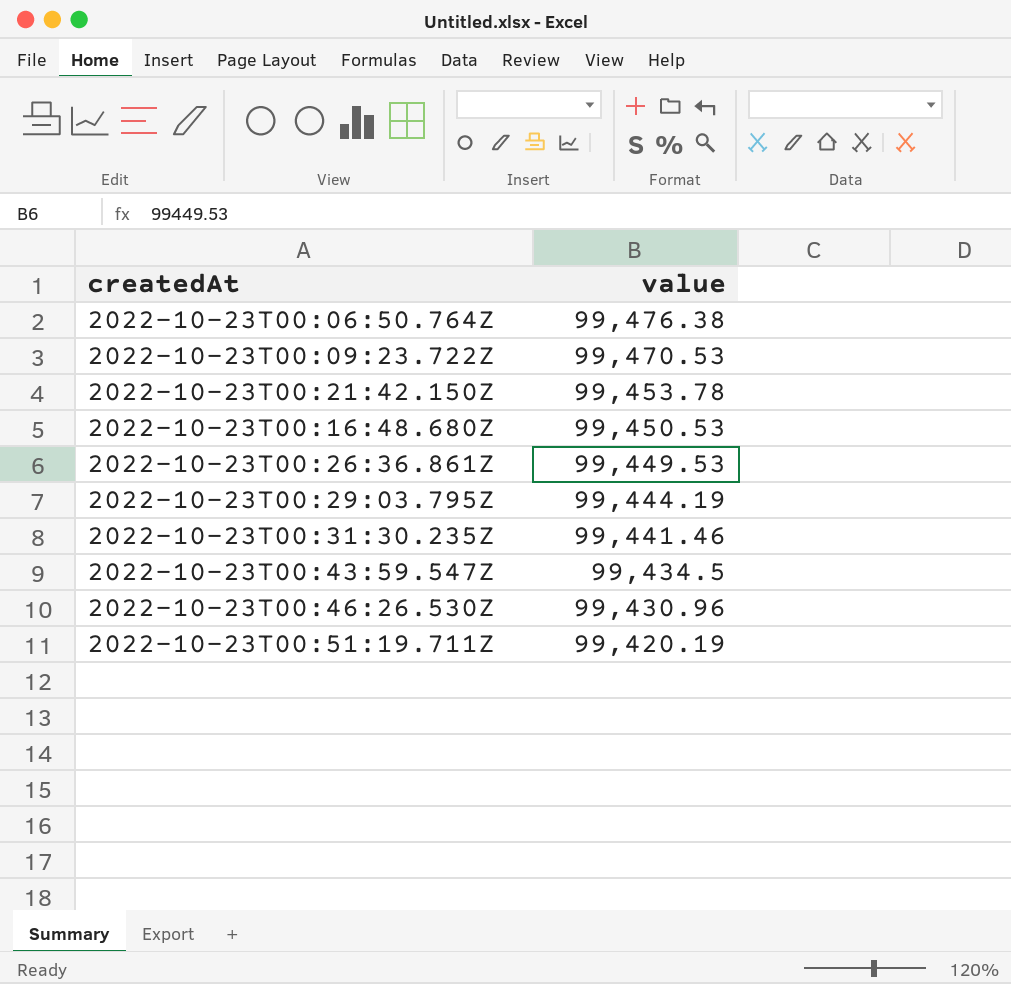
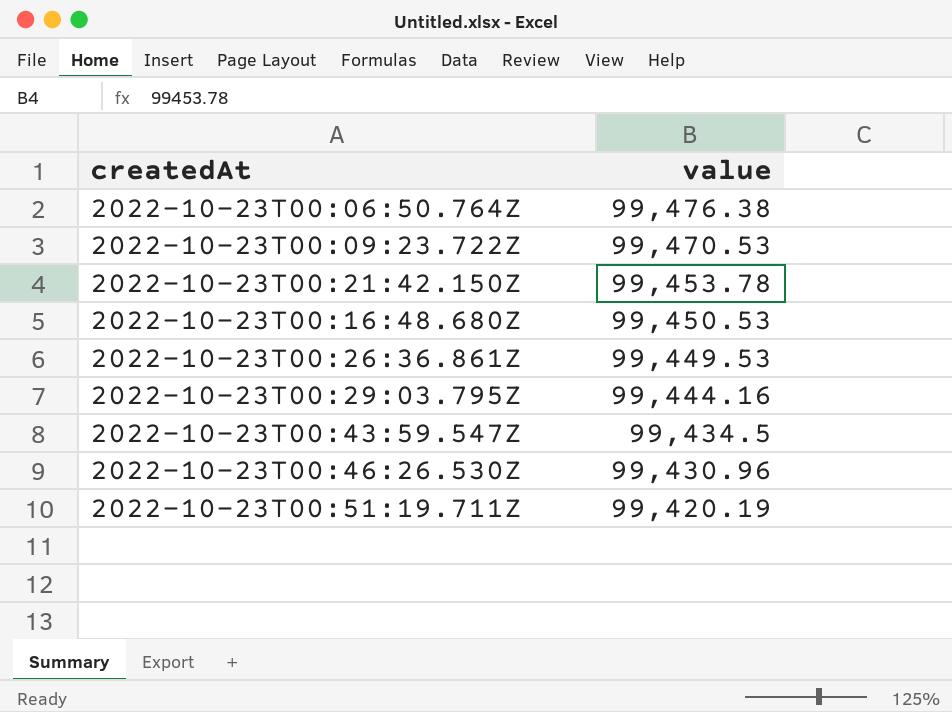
row 2022-10-23T00:31:30.235Z: 99,441.46 -> none
2022-10-23T00:29:03.795Z | value: 99,444.19 -> 99,444.16

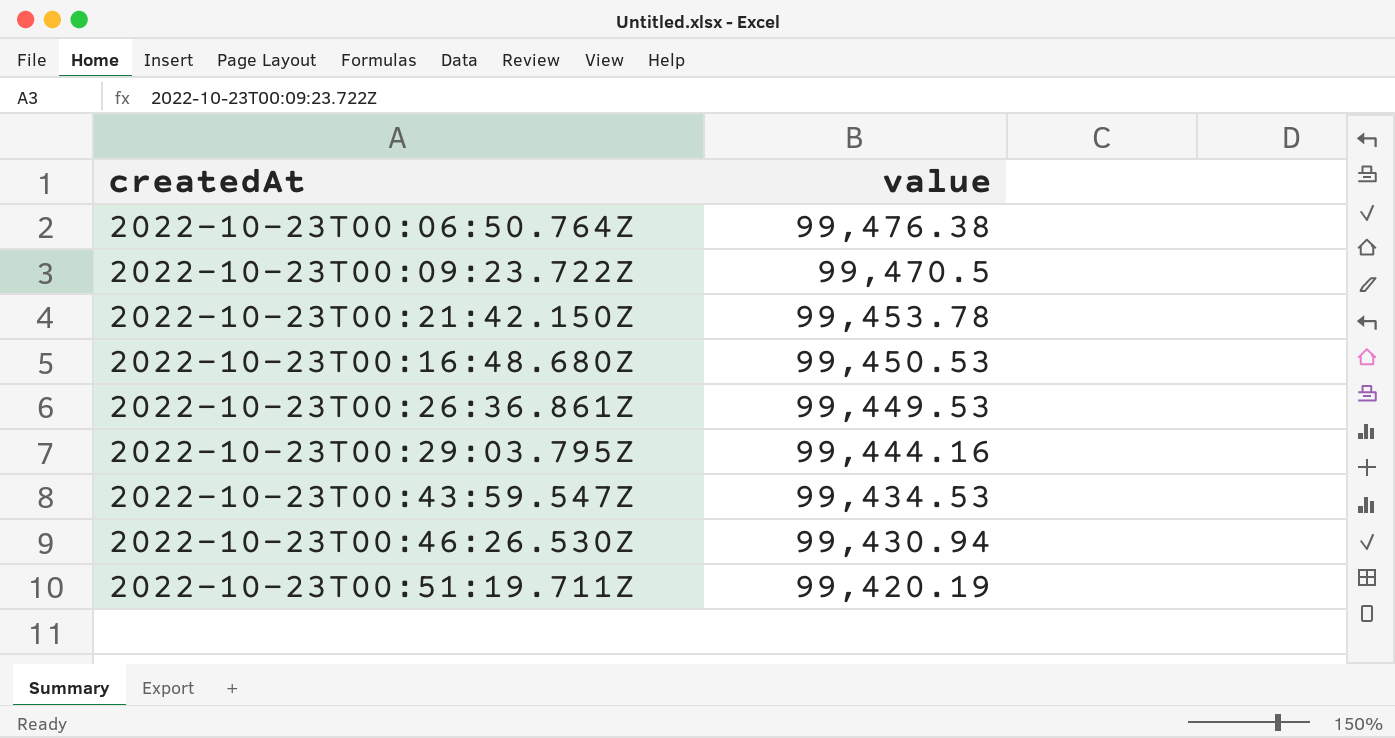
2022-10-23T00:09:23.722Z | value: 99,470.53 -> 99,470.5
2022-10-23T00:43:59.547Z | value: 99,434.5 -> 99,434.53
2022-10-23T00:46:26.530Z | value: 99,430.96 -> 99,430.94

